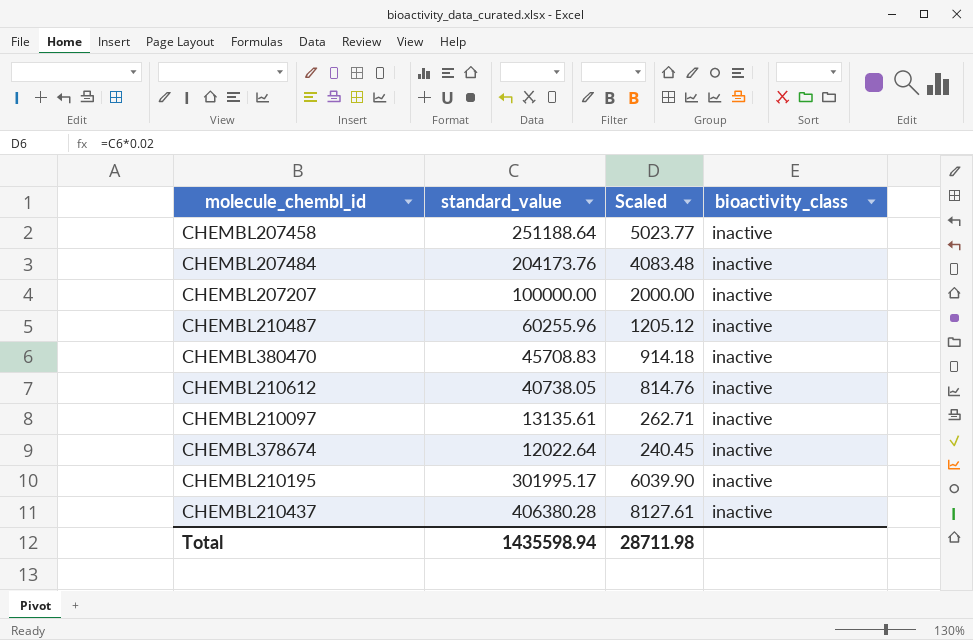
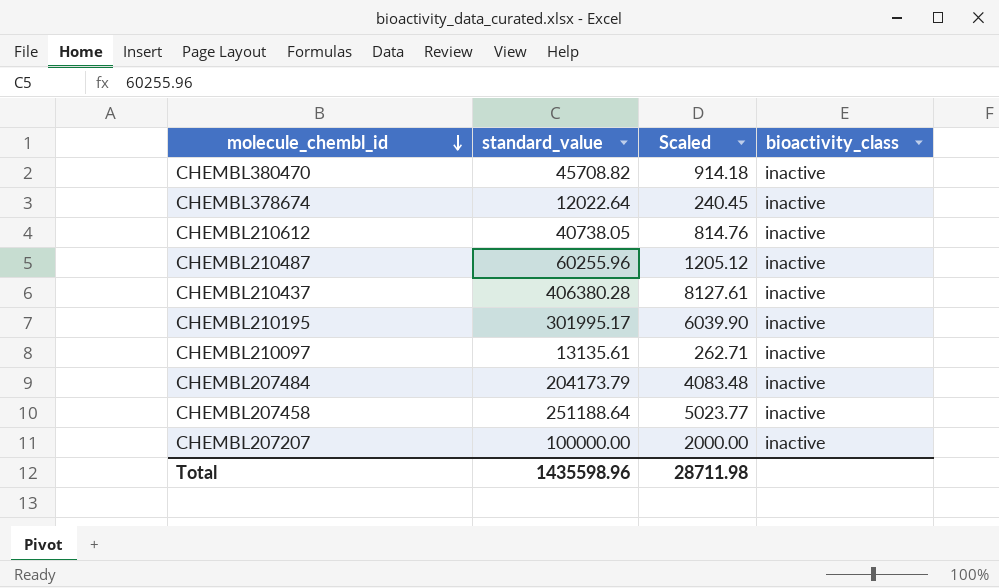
row order: none -> molecule_chembl_id descending
CHEMBL380470 | standard_value: 45708.83 -> 45708.82
CHEMBL207484 | standard_value: 204173.76 -> 204173.79
Total | standard_value: 1435598.94 -> 1435598.96

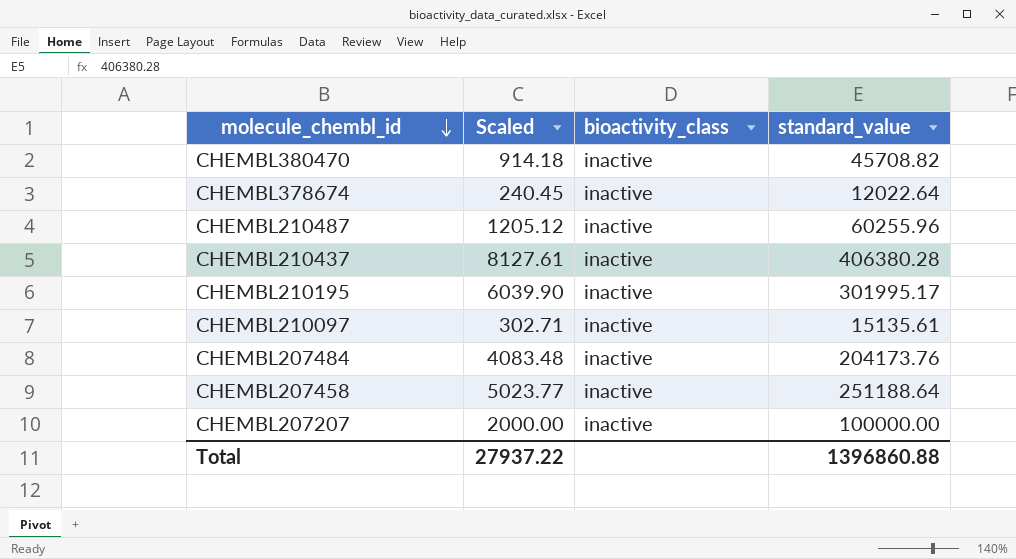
column standard_value | position: 2 -> 4
row CHEMBL210612: 40738.05 | 814.76 | inactive -> none
CHEMBL210097 | Scaled: 262.71 -> 302.71
CHEMBL210097 | standard_value: 13135.61 -> 15135.61
CHEMBL207484 | standard_value: 204173.79 -> 204173.76
Total | Scaled: 28711.98 -> 27937.22
Total | standard_value: 1435598.96 -> 1396860.88

